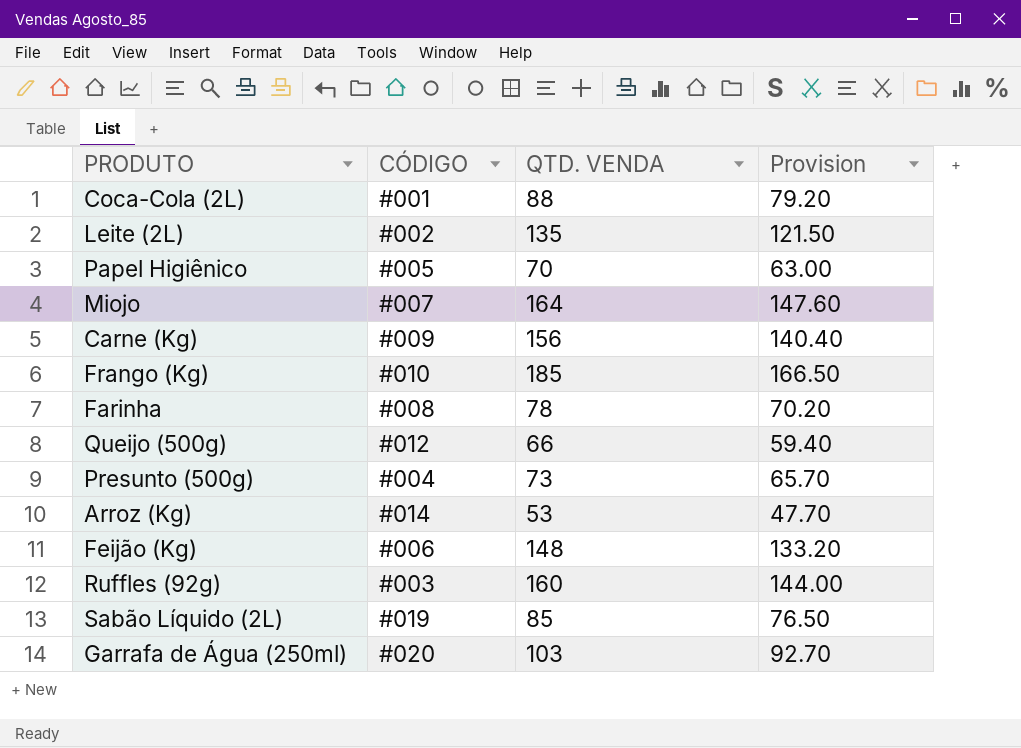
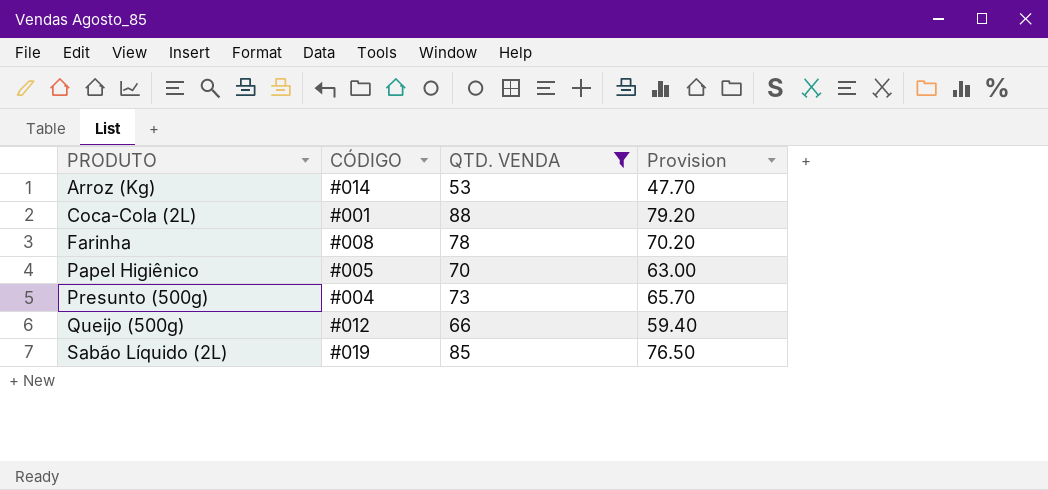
filter: none -> QTD. VENDA <= 88
row order: none -> PRODUTO ascending

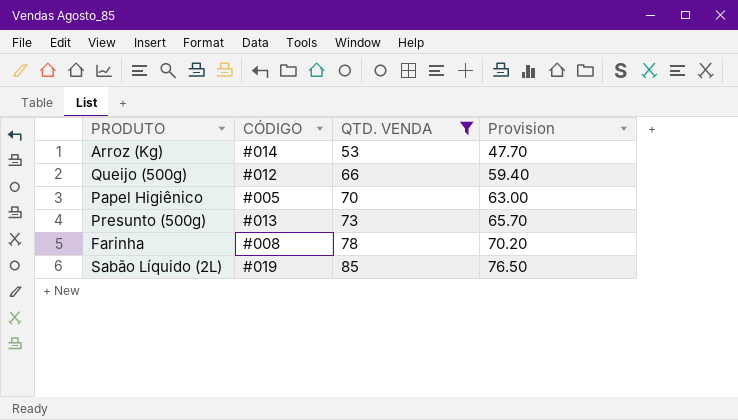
row order: PRODUTO ascending -> QTD. VENDA ascending
row Coca-Cola (2L): #001 | 88 | 79.20 -> none
Presunto (500g) | CÓDIGO: #004 -> #013

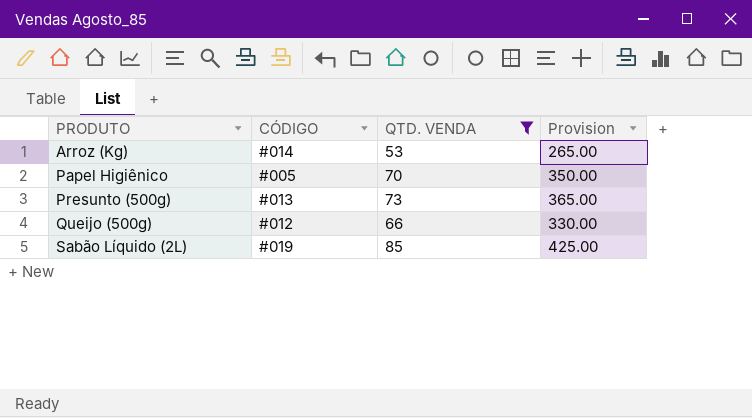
row order: QTD. VENDA ascending -> PRODUTO ascending
column Provision | formula: [QTD. VENDA] * 0.9 -> [QTD. VENDA] * 5
row Farinha: #008 | 78 | 70.20 -> none

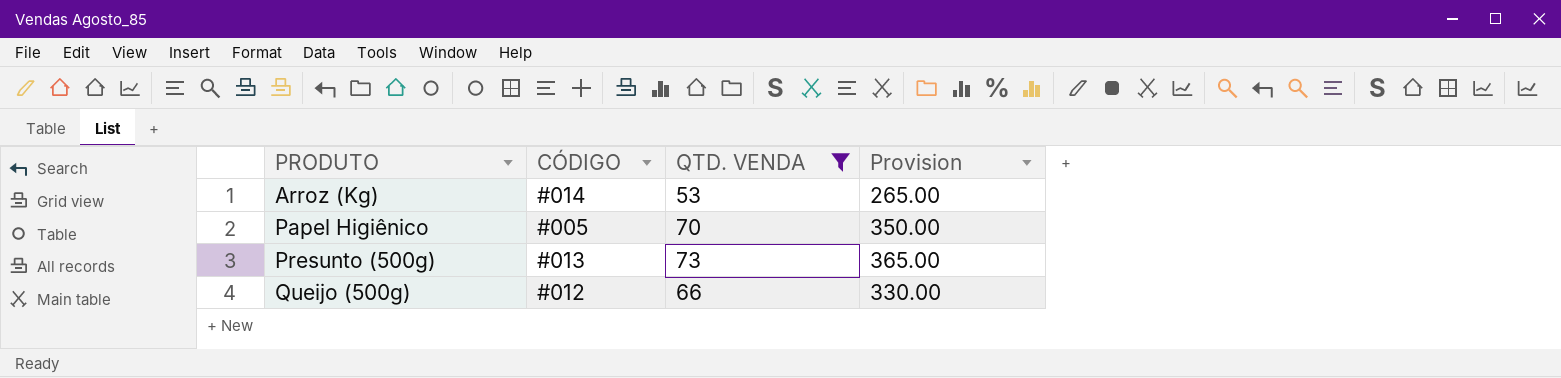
row Sabão Líquido (2L): #019 | 85 | 425.00 -> none

